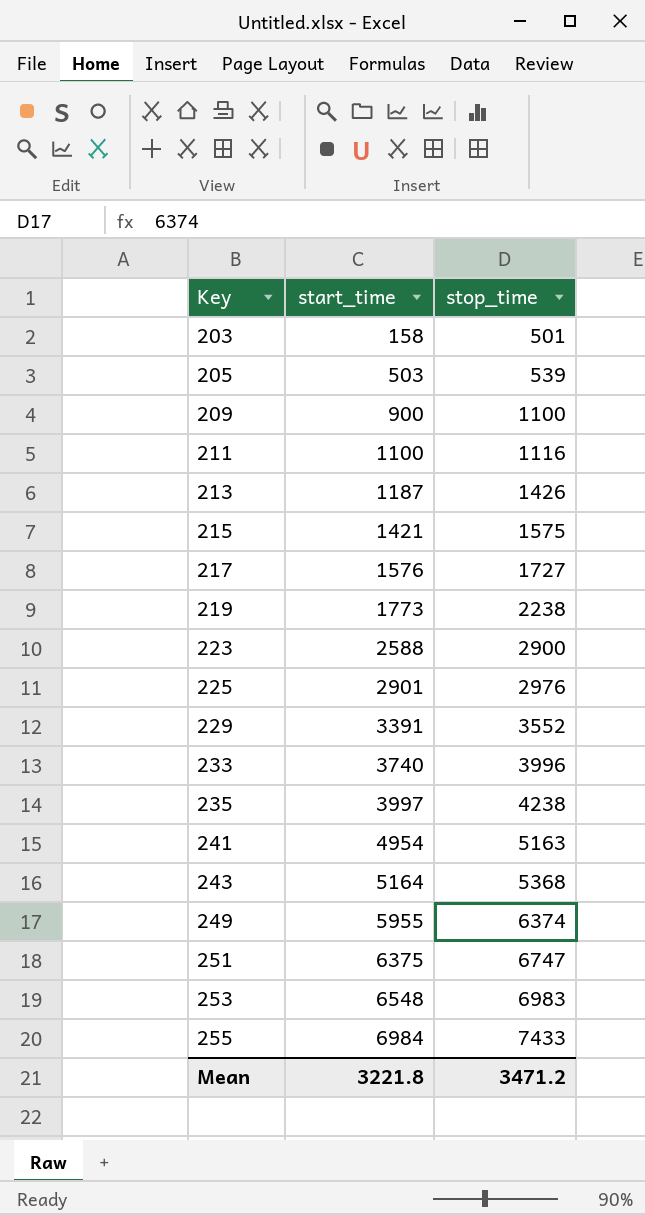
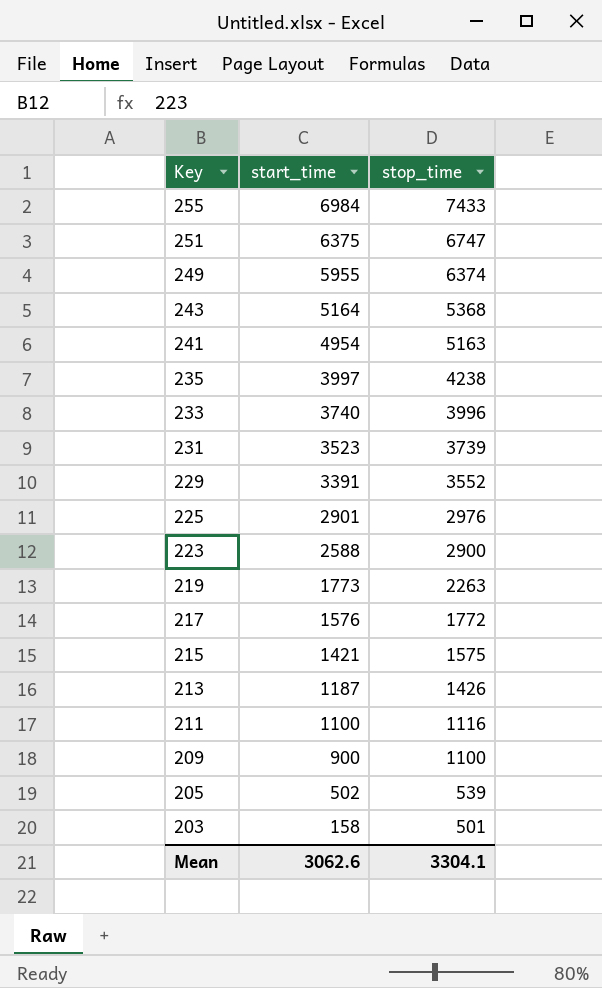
row order: Key ascending -> Key descending
row 253: 6548 | 6983 -> none
row 231: none -> 3523 | 3739
219 | stop_time: 2238 -> 2263
217 | stop_time: 1727 -> 1772
205 | start_time: 503 -> 502
Mean | start_time: 3221.8 -> 3062.6
Mean | stop_time: 3471.2 -> 3304.1

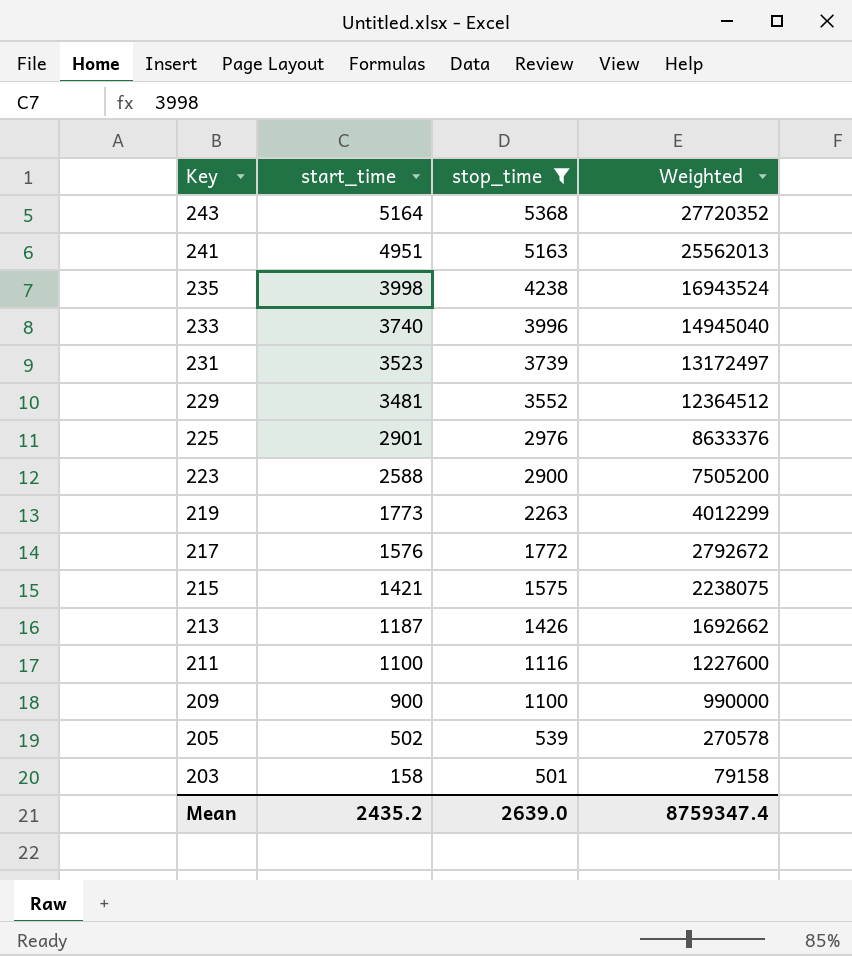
filter: none -> stop_time <= 5368
column Weighted | formula: none -> [start_time] * [stop_time]
241 | start_time: 4954 -> 4951
235 | start_time: 3997 -> 3998
229 | start_time: 3391 -> 3481
Mean | start_time: 3062.6 -> 2435.2
Mean | stop_time: 3304.1 -> 2639.0

